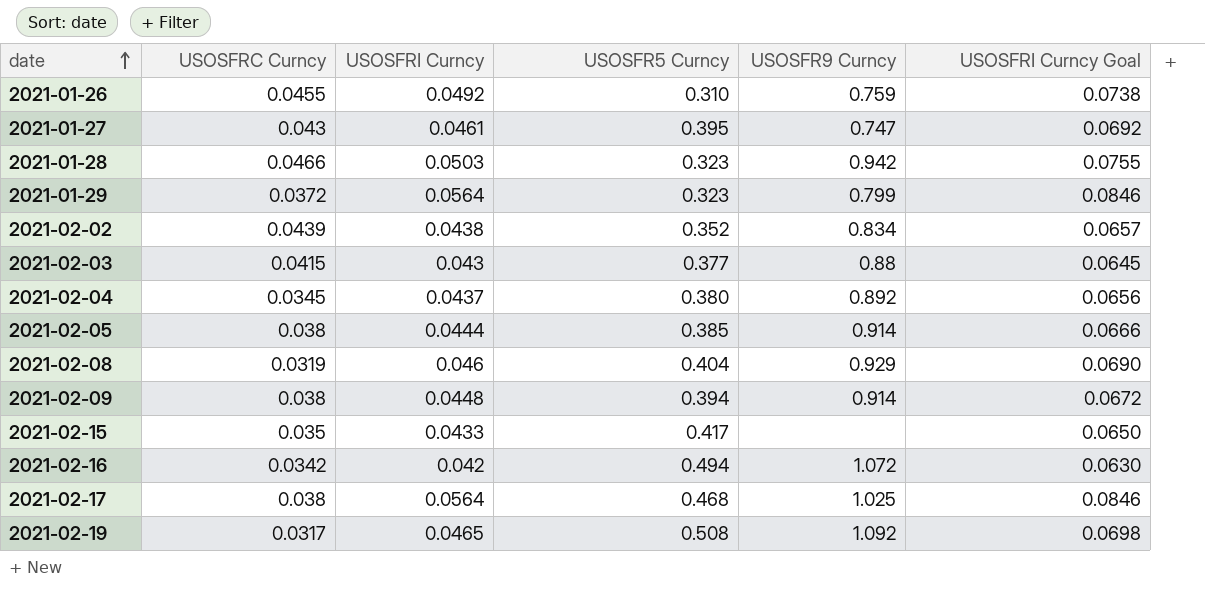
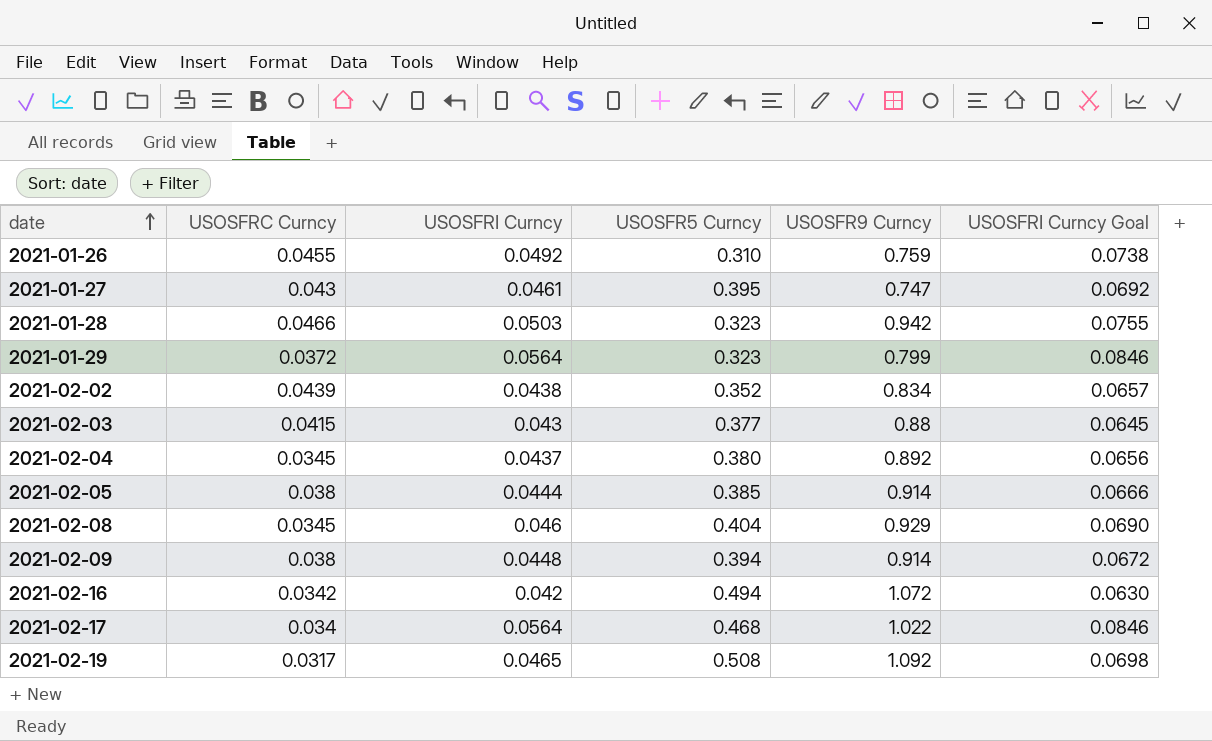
row 2021-02-15: 0.035 | 0.0433 | 0.417 | none | 0.0650 -> none
2021-02-08 | USOSFRC Curncy: 0.0319 -> 0.0345
2021-02-17 | USOSFRC Curncy: 0.038 -> 0.034
2021-02-17 | USOSFR9 Curncy: 1.025 -> 1.022

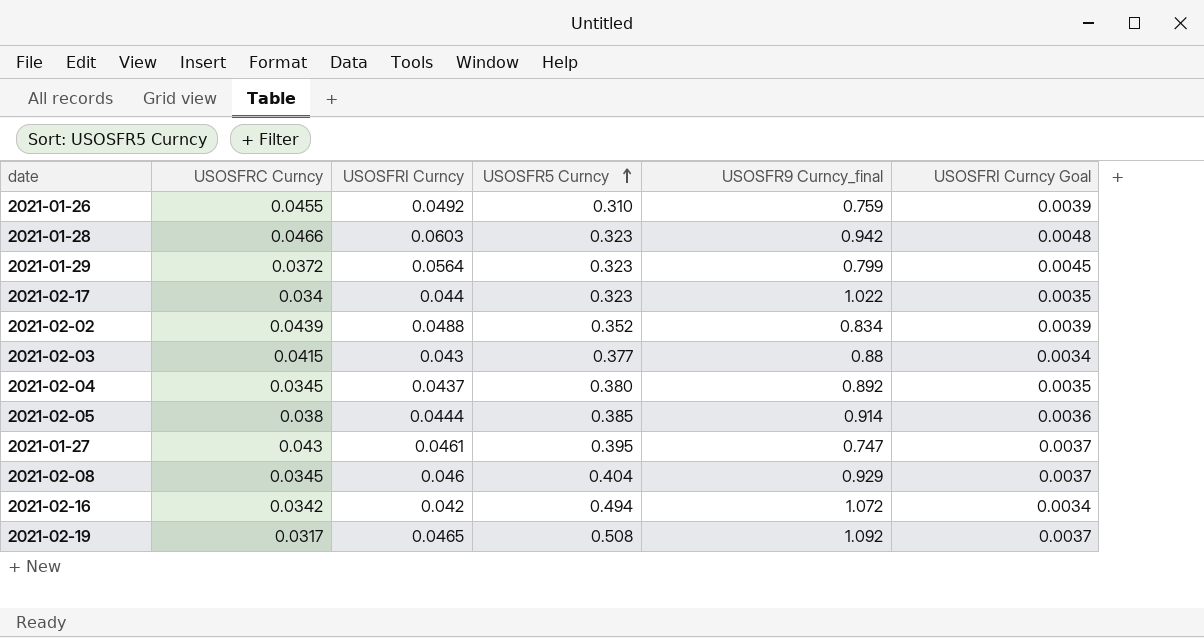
row order: date ascending -> USOSFR5 Curncy ascending
column name: USOSFR9 Curncy -> USOSFR9 Curncy_final
column USOSFRI Curncy Goal | formula: [USOSFRI Curncy] * 1.5 -> [USOSFRI Curncy] * 0.08
row 2021-02-09: 0.038 | 0.0448 | 0.394 | 0.914 | 0.0672 -> none
2021-01-28 | USOSFRI Curncy: 0.0503 -> 0.0603
2021-02-17 | USOSFRI Curncy: 0.0564 -> 0.044
2021-02-17 | USOSFR5 Curncy: 0.468 -> 0.323
2021-02-02 | USOSFRI Curncy: 0.0438 -> 0.0488

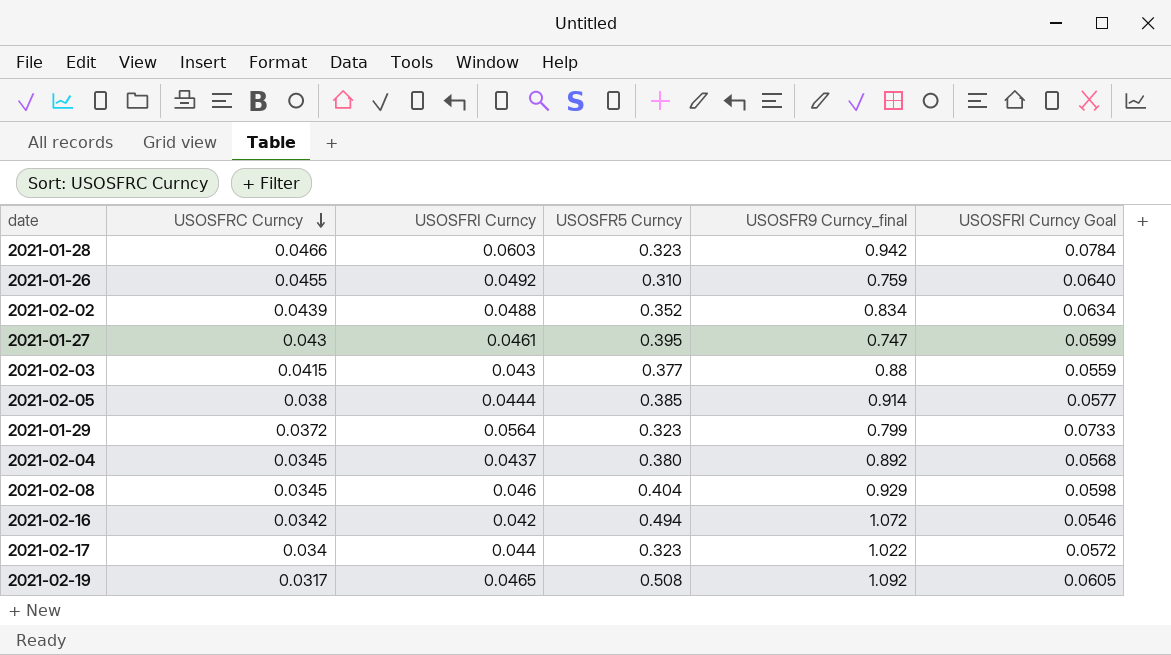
row order: USOSFR5 Curncy ascending -> USOSFRC Curncy descending
column USOSFRI Curncy Goal | formula: [USOSFRI Curncy] * 0.08 -> [USOSFRI Curncy] * 1.3

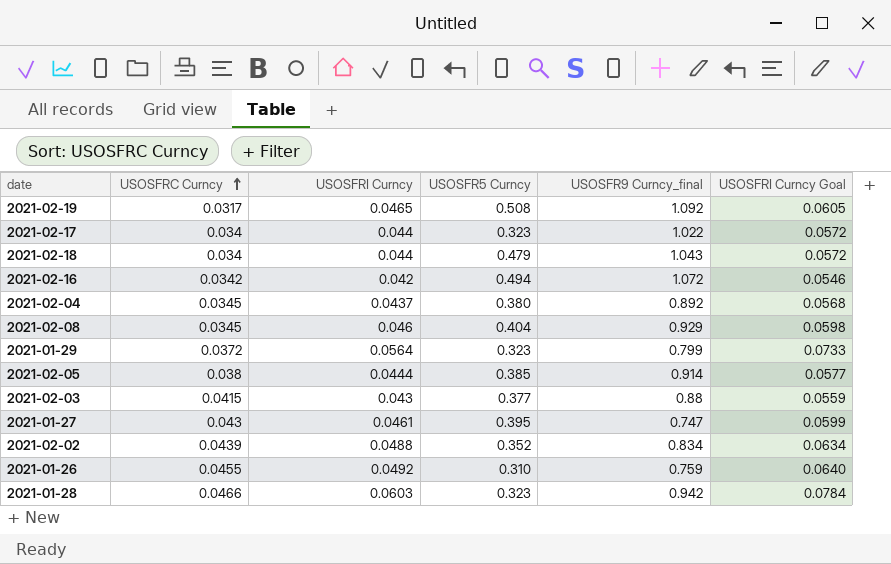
row order: USOSFRC Curncy descending -> USOSFRC Curncy ascending
row 2021-02-18: none -> 0.034 | 0.044 | 0.479 | 1.043 | 0.0572

